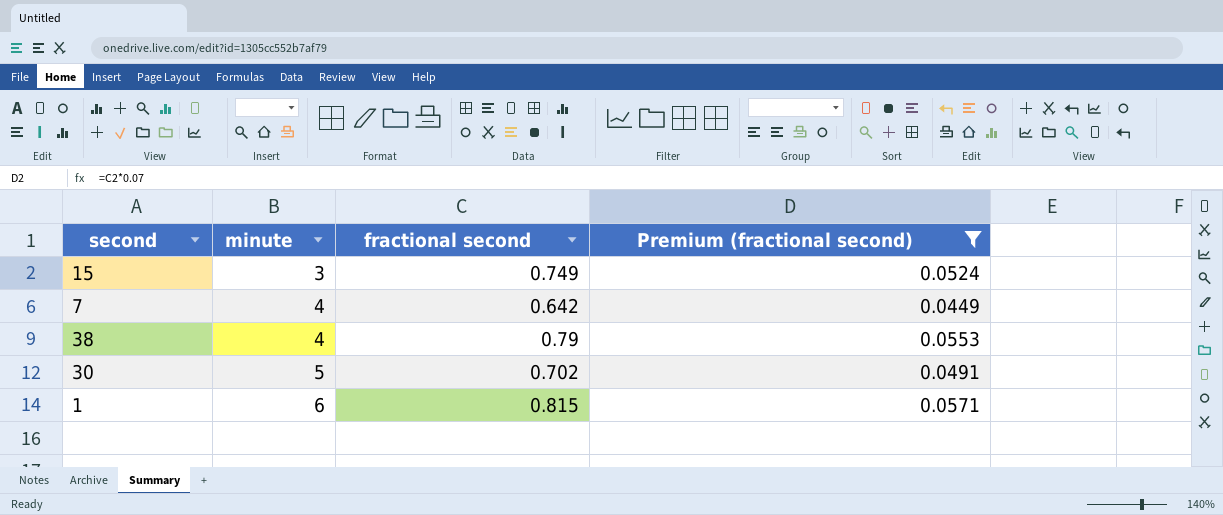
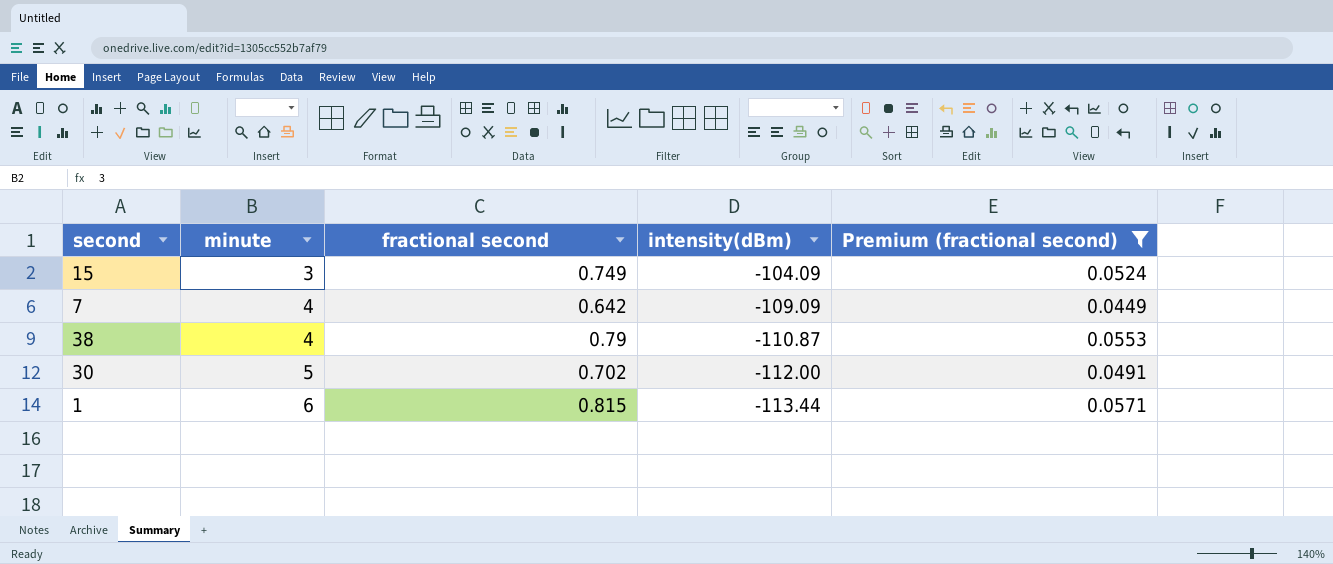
column intensity(dBm) | position: none -> 4

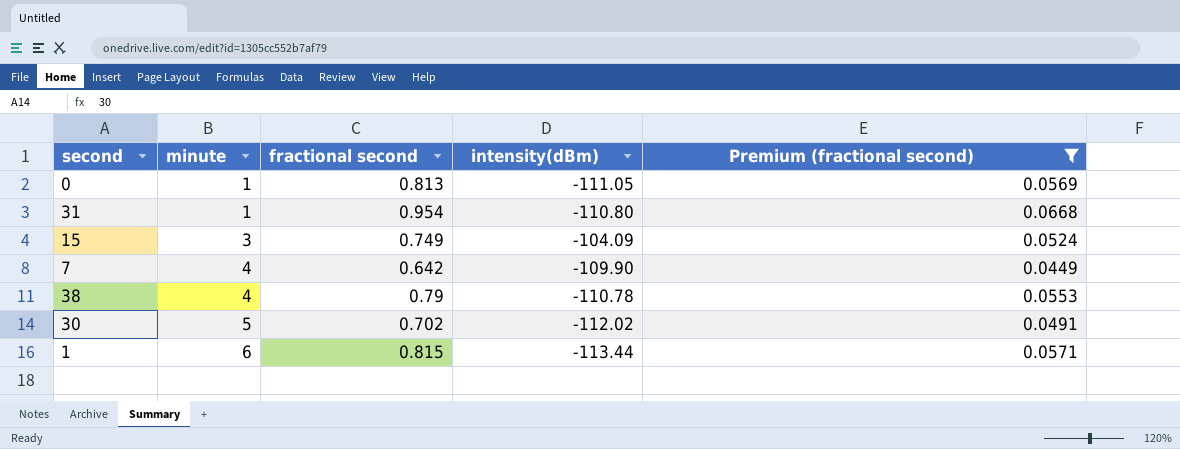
row 0: none -> 1 | 0.813 | -111.05 | 0.0569
row 31: none -> 1 | 0.954 | -110.80 | 0.0668
7 | intensity(dBm): -109.09 -> -109.90
38 | intensity(dBm): -110.87 -> -110.78
30 | intensity(dBm): -112.00 -> -112.02

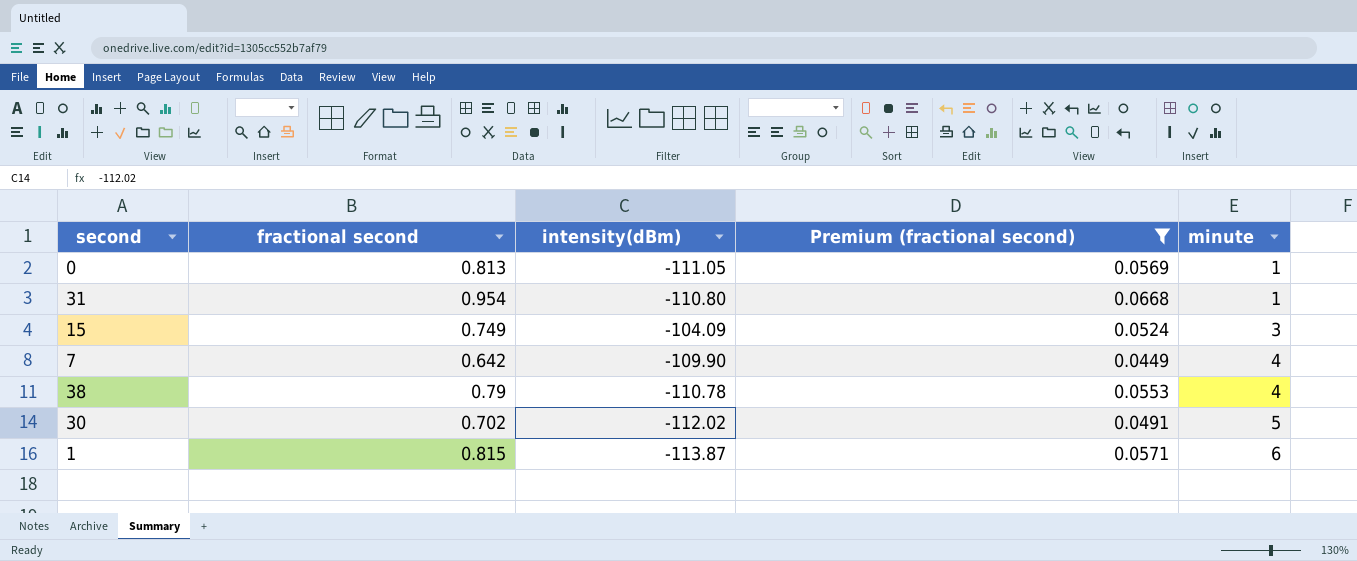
column minute | position: 2 -> 5
1 | intensity(dBm): -113.44 -> -113.87

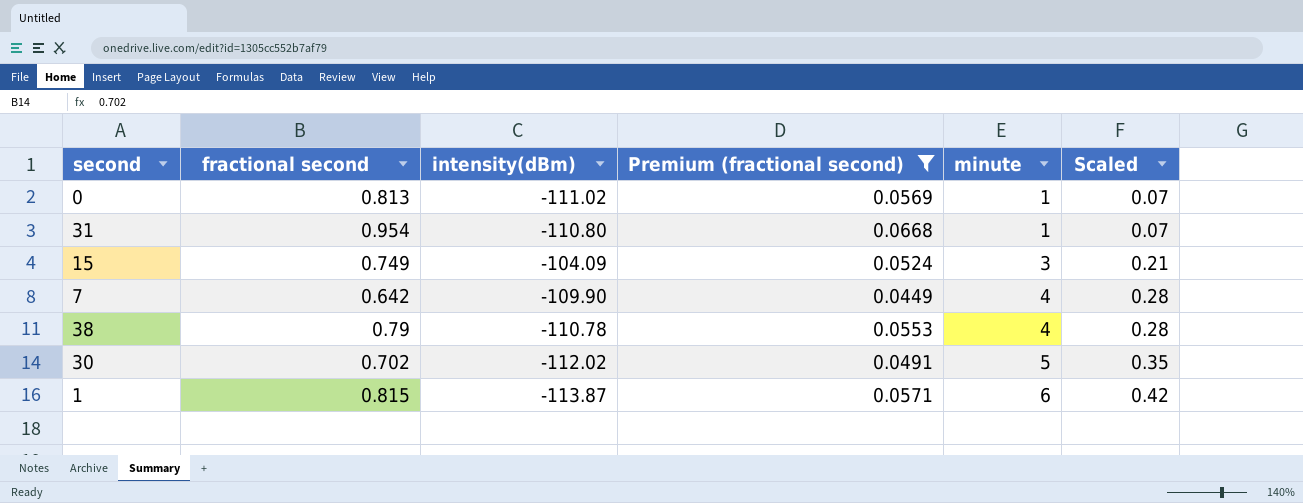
column Scaled | formula: none -> [minute] * 0.07
0 | intensity(dBm): -111.05 -> -111.02

